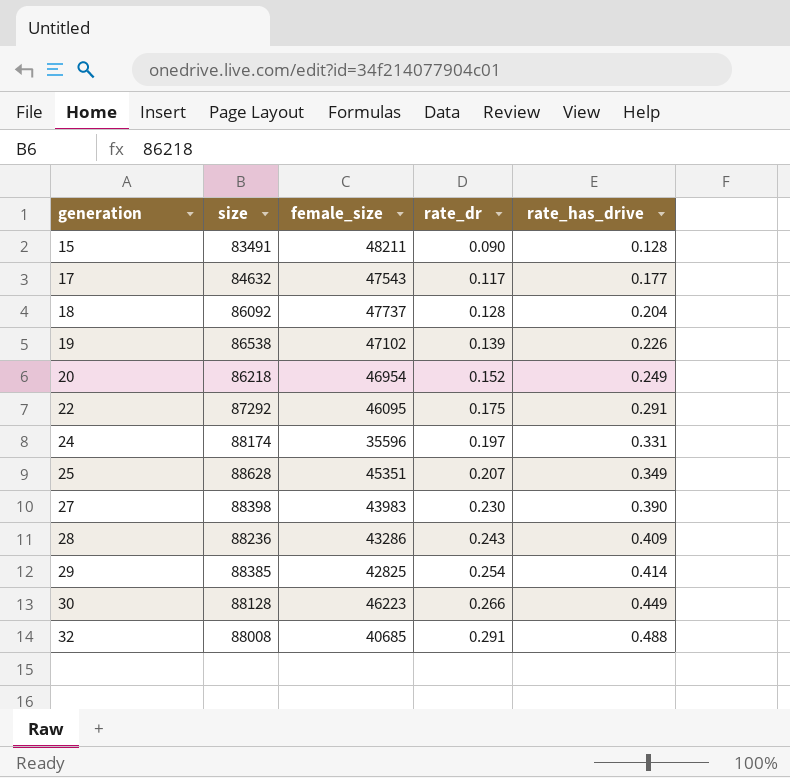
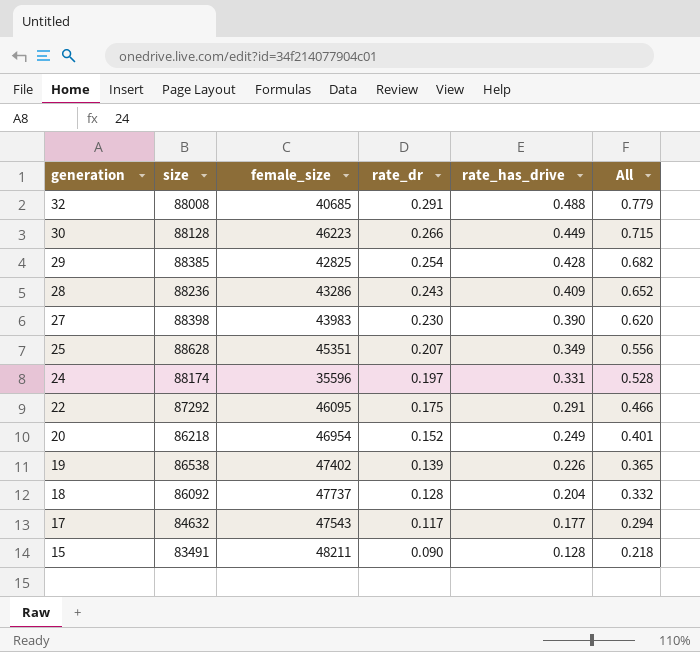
row order: generation ascending -> generation descending
column All | formula: none -> [rate_dr] + [rate_has_drive]
29 | rate_has_drive: 0.414 -> 0.428
19 | female_size: 47102 -> 47402

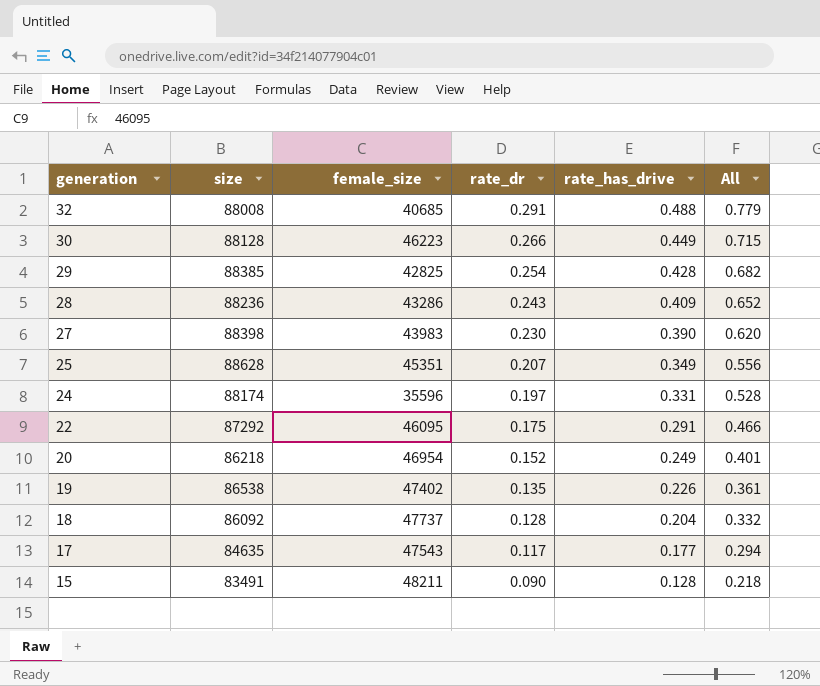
19 | rate_dr: 0.139 -> 0.135
19 | All: 0.365 -> 0.361
17 | size: 84632 -> 84635

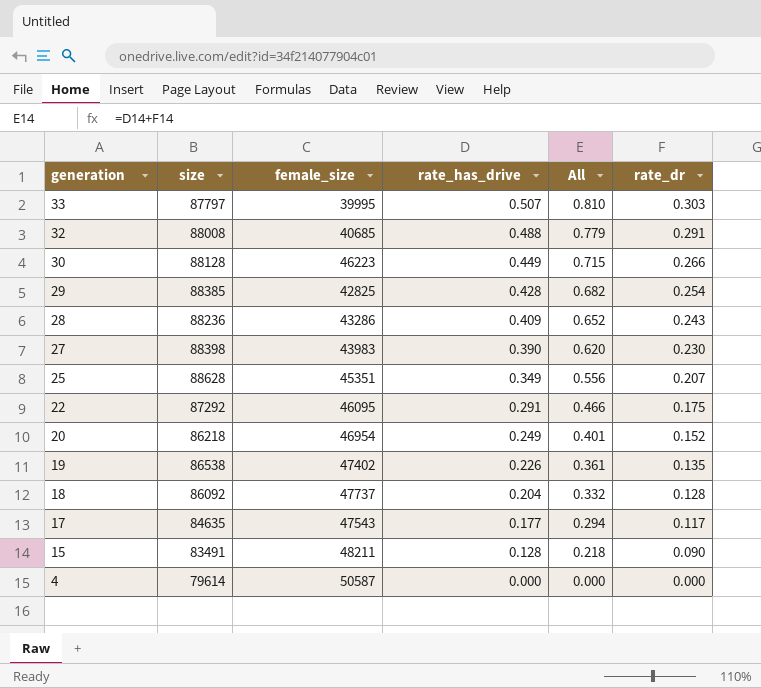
column rate_dr | position: 4 -> 6
row 24: 88174 | 35596 | 0.197 | 0.331 | 0.528 -> none
row 33: none -> 87797 | 39995 | 0.507 | 0.810 | 0.303
row 4: none -> 79614 | 50587 | 0.000 | 0.000 | 0.000

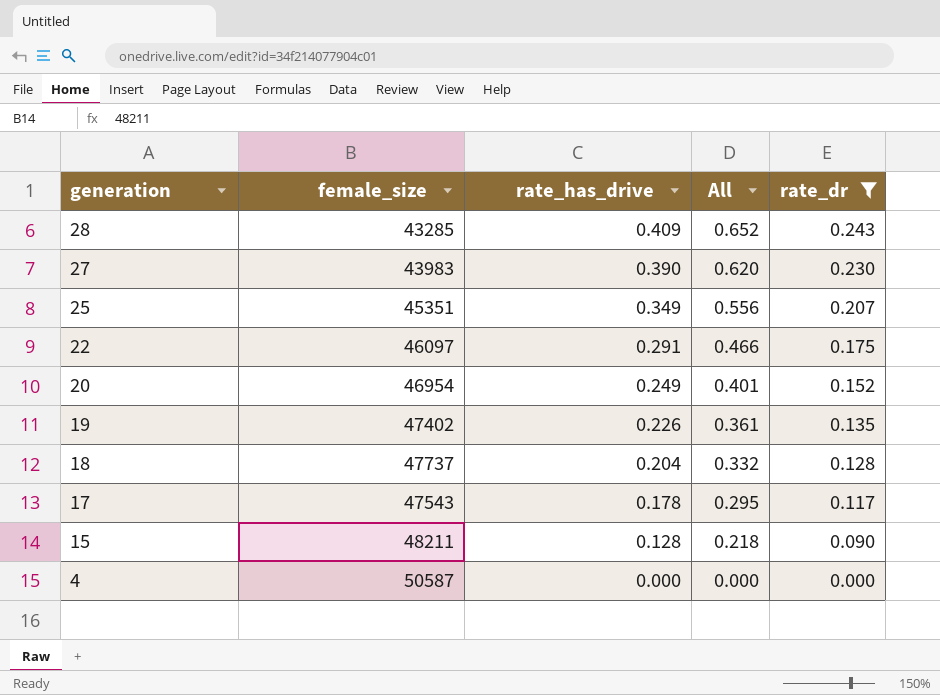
filter: none -> rate_dr <= 0.243
column size | position: 2 -> none
28 | female_size: 43286 -> 43285
22 | female_size: 46095 -> 46097
17 | rate_has_drive: 0.177 -> 0.178
17 | All: 0.294 -> 0.295

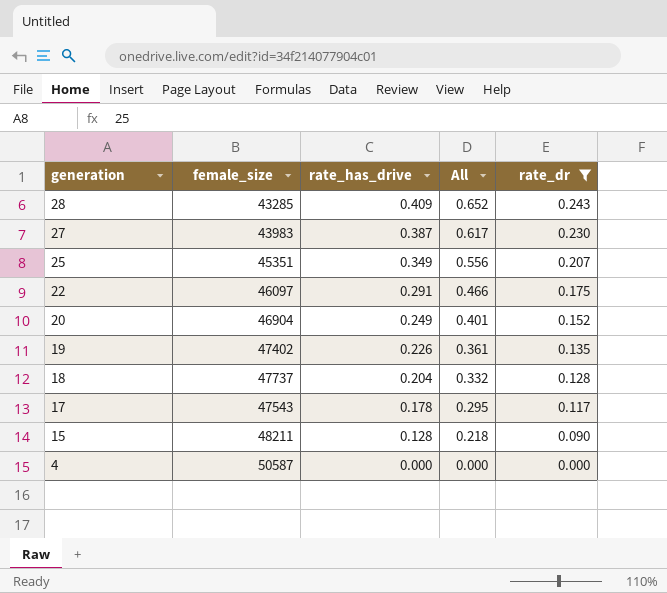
27 | rate_has_drive: 0.390 -> 0.387
27 | All: 0.620 -> 0.617
20 | female_size: 46954 -> 46904

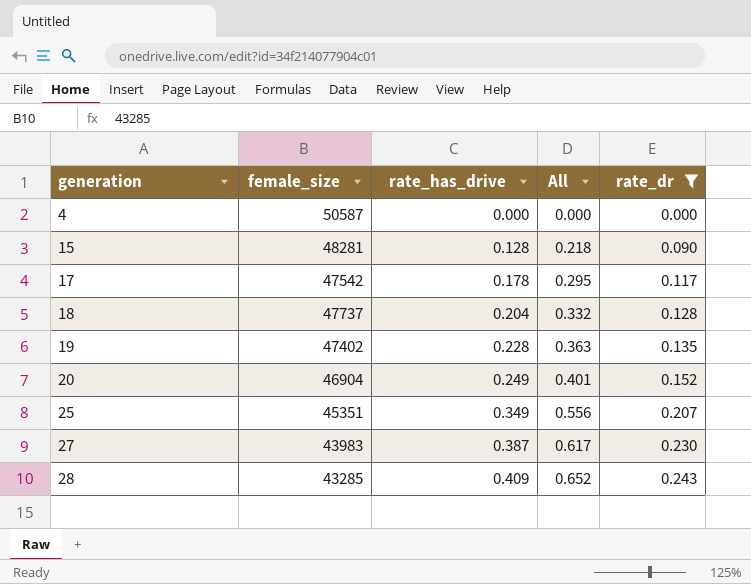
row order: generation descending -> generation ascending
row 22: 46097 | 0.291 | 0.466 | 0.175 -> none
15 | female_size: 48211 -> 48281
17 | female_size: 47543 -> 47542
19 | rate_has_drive: 0.226 -> 0.228
19 | All: 0.361 -> 0.363

